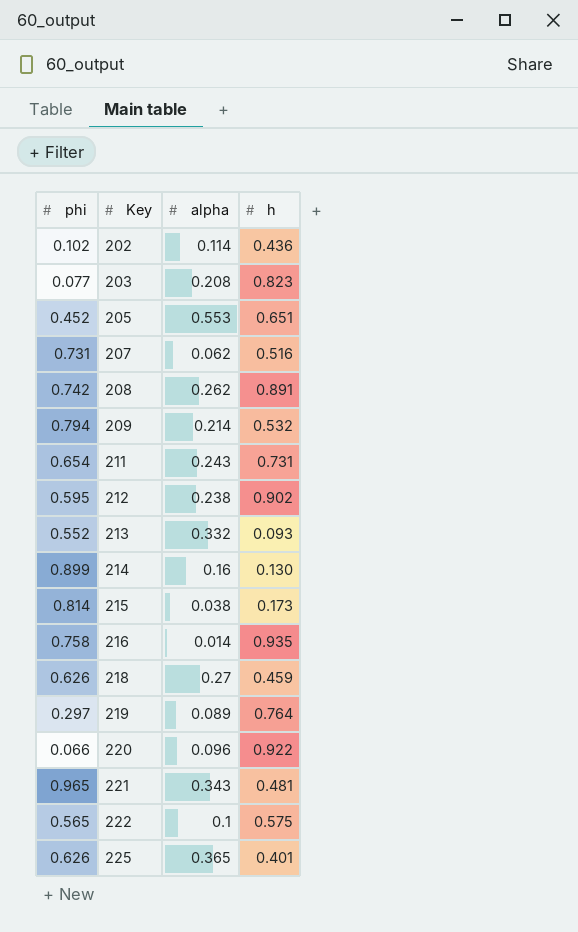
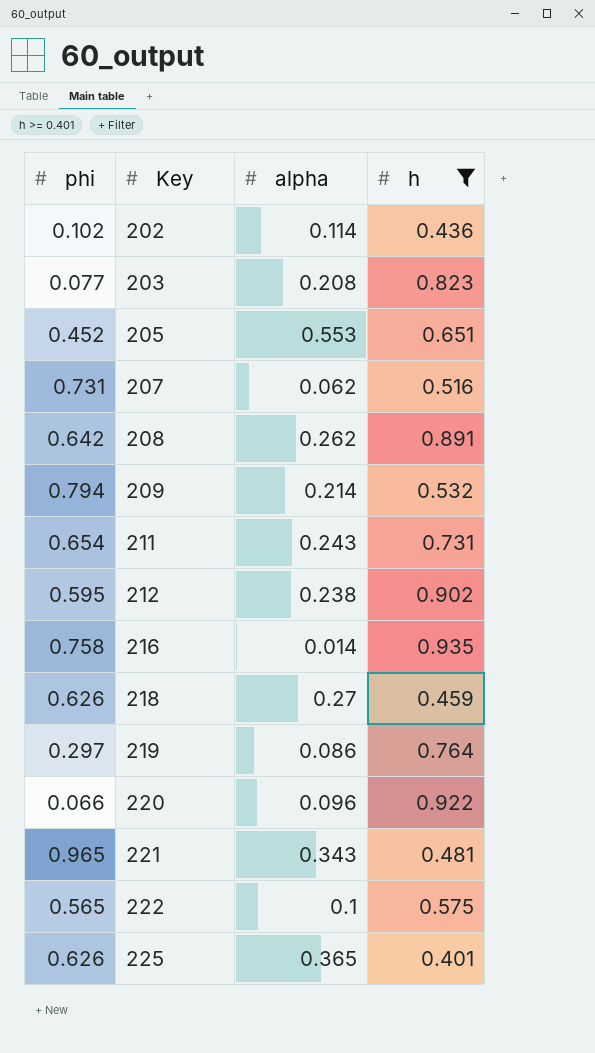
filter: none -> h >= 0.401
208 | phi: 0.742 -> 0.642
219 | alpha: 0.089 -> 0.086

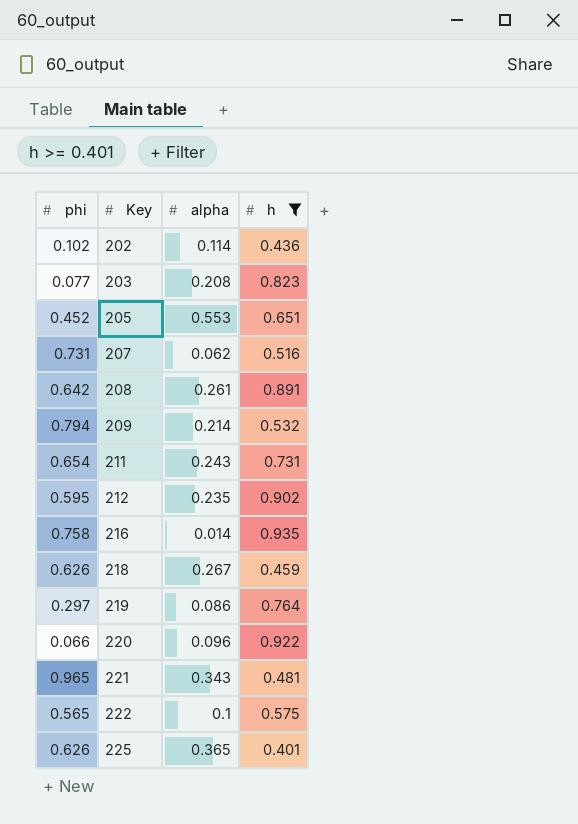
208 | alpha: 0.262 -> 0.261
212 | alpha: 0.238 -> 0.235
218 | alpha: 0.27 -> 0.267

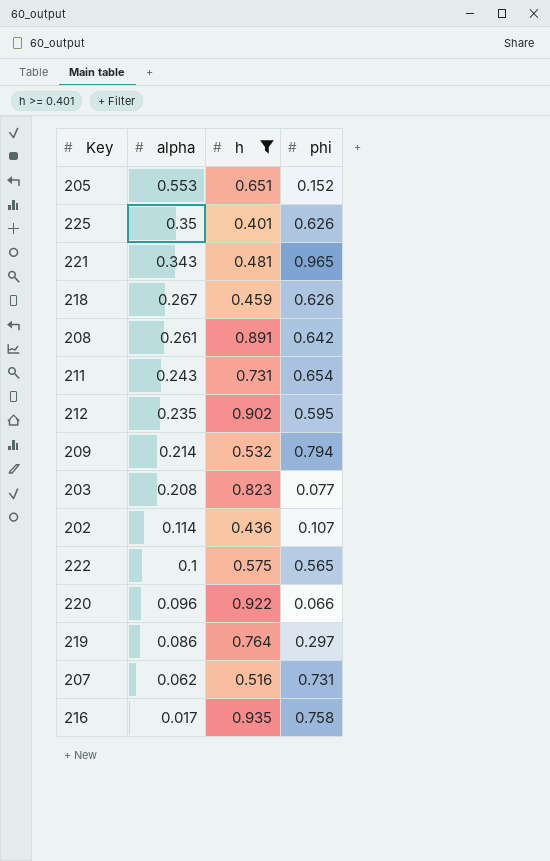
row order: Key ascending -> alpha descending
column phi | position: 1 -> 4
205 | phi: 0.452 -> 0.152
225 | alpha: 0.365 -> 0.35
202 | phi: 0.102 -> 0.107
216 | alpha: 0.014 -> 0.017

